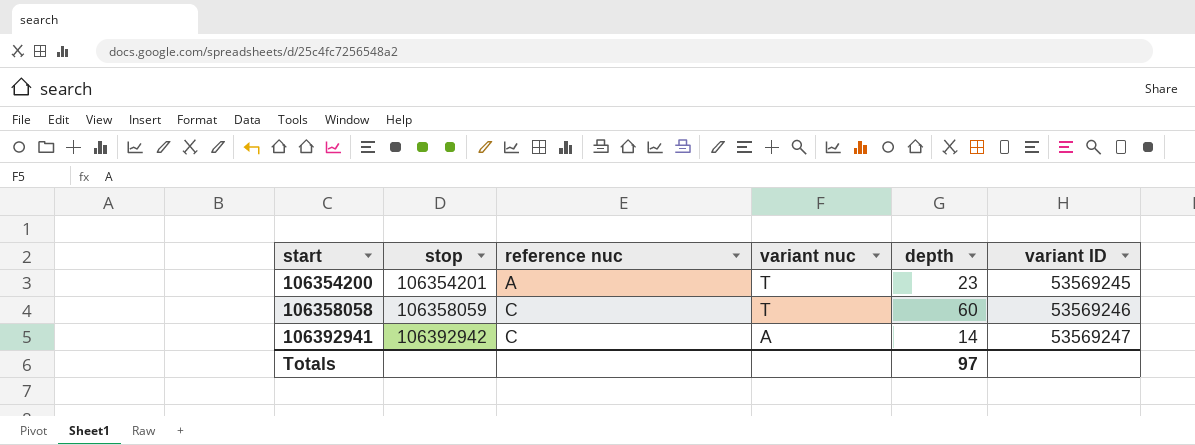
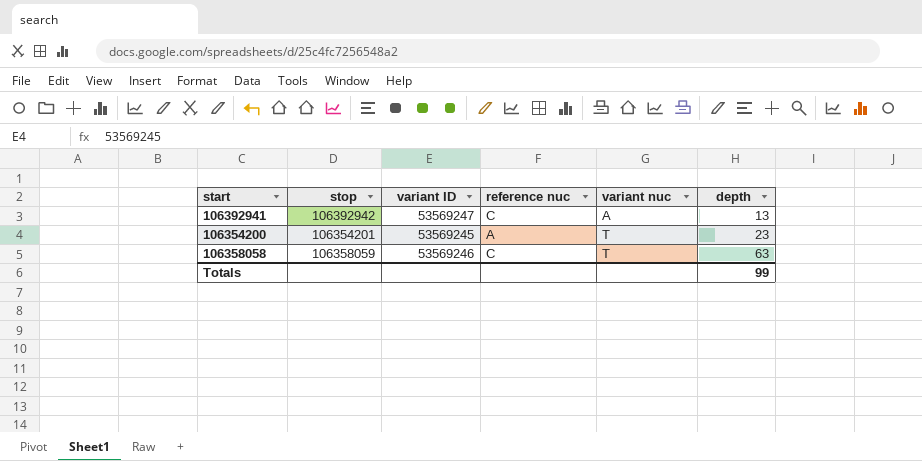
row order: start ascending -> variant nuc ascending
column variant ID | position: 6 -> 3
106392941 | depth: 14 -> 13
106358058 | depth: 60 -> 63
Totals | depth: 97 -> 99

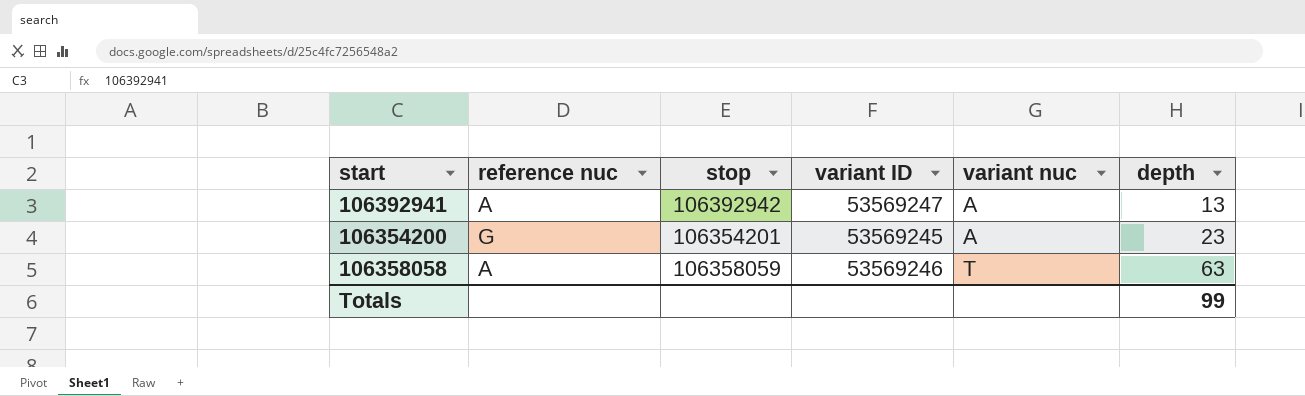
column reference nuc | position: 4 -> 2
106392941 | reference nuc: C -> A
106354200 | reference nuc: A -> G
106354200 | variant nuc: T -> A
106358058 | reference nuc: C -> A

